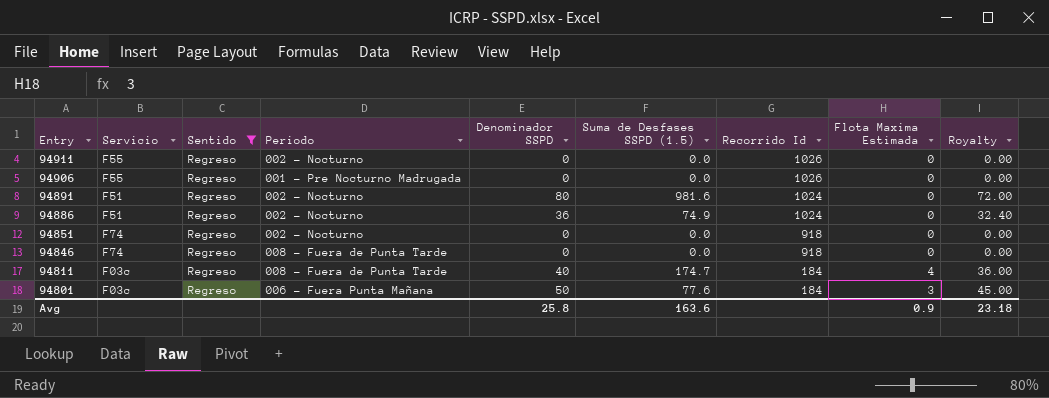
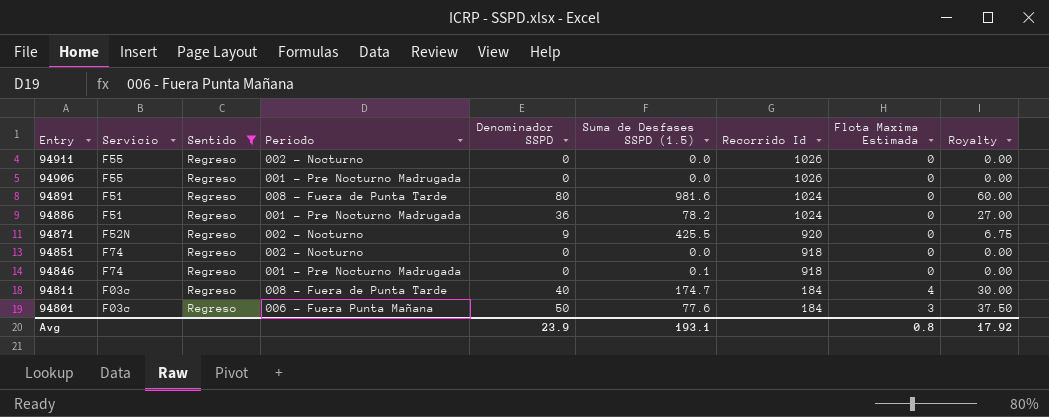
column Royalty | formula: [Denominador SSPD] * 0.9 -> [Denominador SSPD] * 0.75
94891 | Periodo: 002 - Nocturno -> 008 - Fuera de Punta Tarde
94886 | Periodo: 002 - Nocturno -> 001 - Pre Nocturno Madrugada
94886 | Suma de Desfases SSPD (1.5): 74.9 -> 78.2
row 94871: none -> F52N | Regreso | 002 - Nocturno | 9 | 425.5 | 920 | 0 | 6.75
94846 | Periodo: 008 - Fuera de Punta Tarde -> 001 - Pre Nocturno Madrugada
94846 | Suma de Desfases SSPD (1.5): 0.0 -> 0.1
Avg | Denominador SSPD: 25.8 -> 23.9
Avg | Suma de Desfases SSPD (1.5): 163.6 -> 193.1
Avg | Flota Maxima Estimada: 0.9 -> 0.8
Avg | Royalty: 23.18 -> 17.92

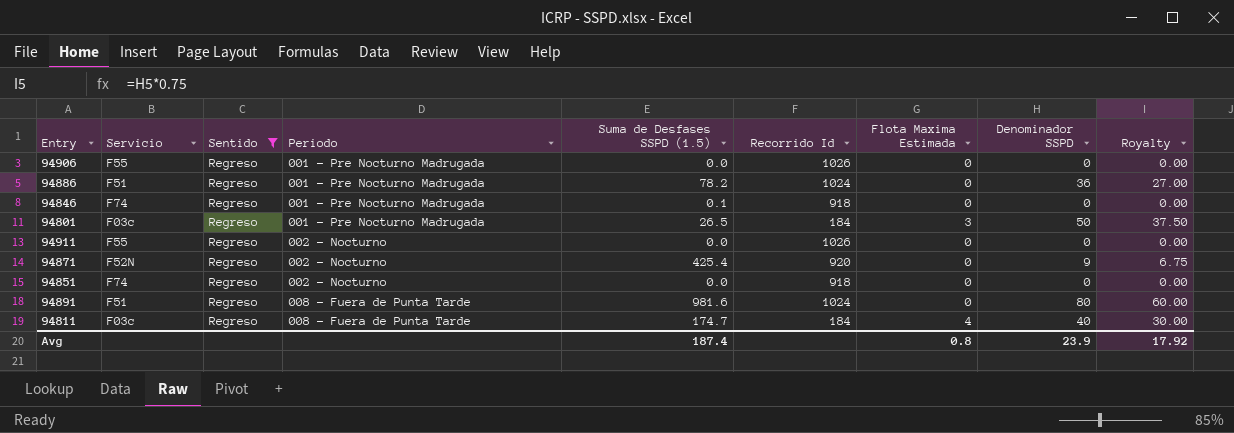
row order: Entry descending -> Periodo ascending
column Denominador SSPD | position: 5 -> 8
94801 | Periodo: 006 - Fuera Punta Mañana -> 001 - Pre Nocturno Madrugada
94801 | Suma de Desfases SSPD (1.5): 77.6 -> 26.5
94871 | Suma de Desfases SSPD (1.5): 425.5 -> 425.4
Avg | Suma de Desfases SSPD (1.5): 193.1 -> 187.4

